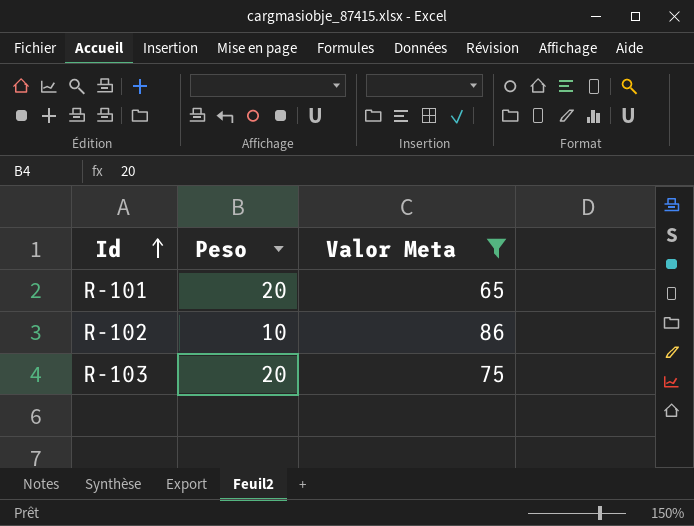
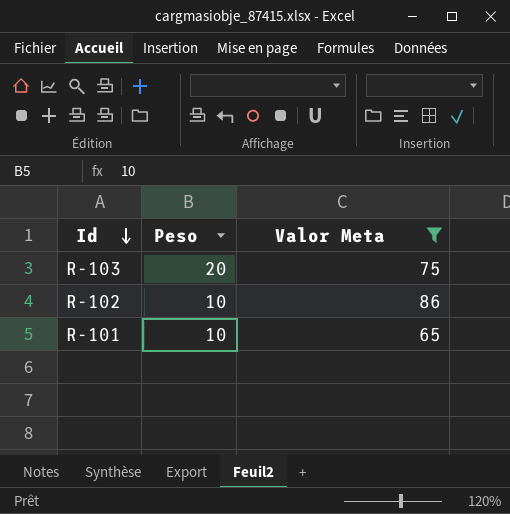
row order: Id ascending -> Id descending
R-101 | Peso: 20 -> 10

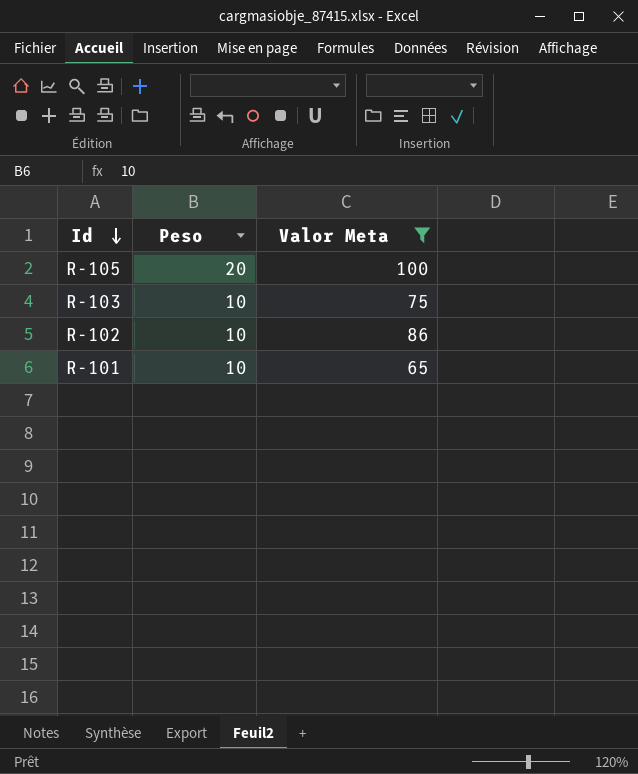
row R-105: none -> 20 | 100
R-103 | Peso: 20 -> 10

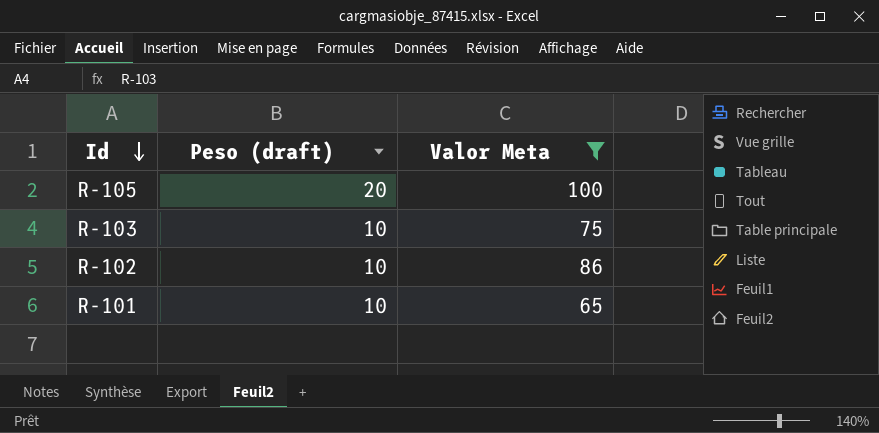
column name: Peso -> Peso (draft)

